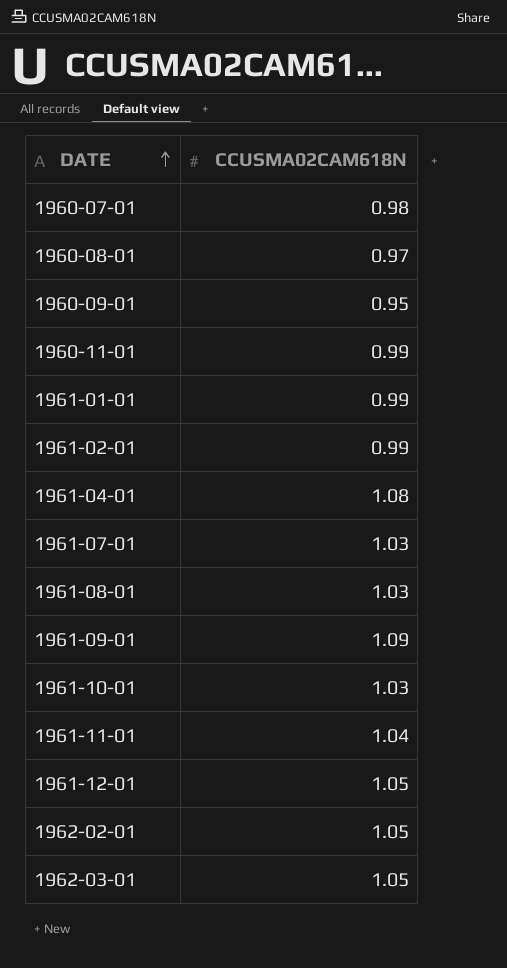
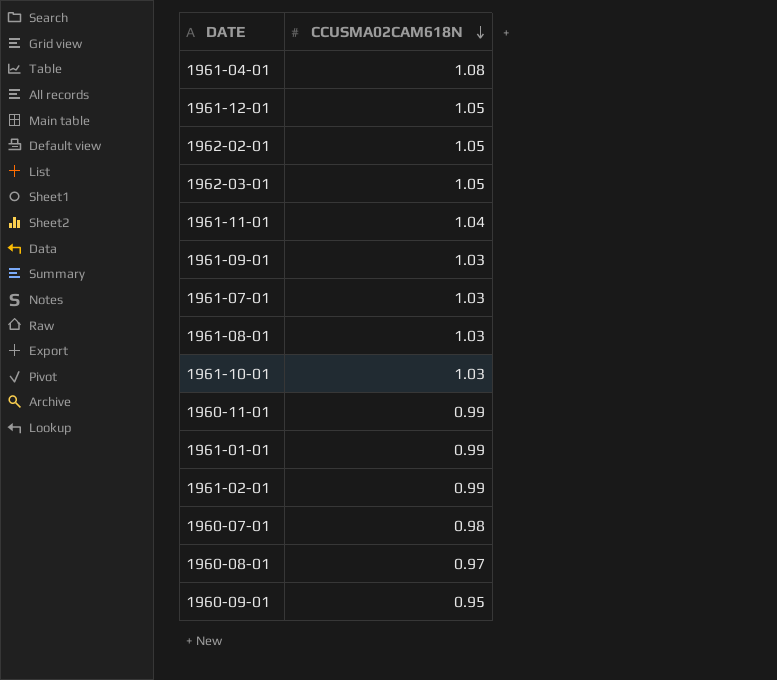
row order: DATE ascending -> CCUSMA02CAM618N descending
1961-09-01 | CCUSMA02CAM618N: 1.09 -> 1.03

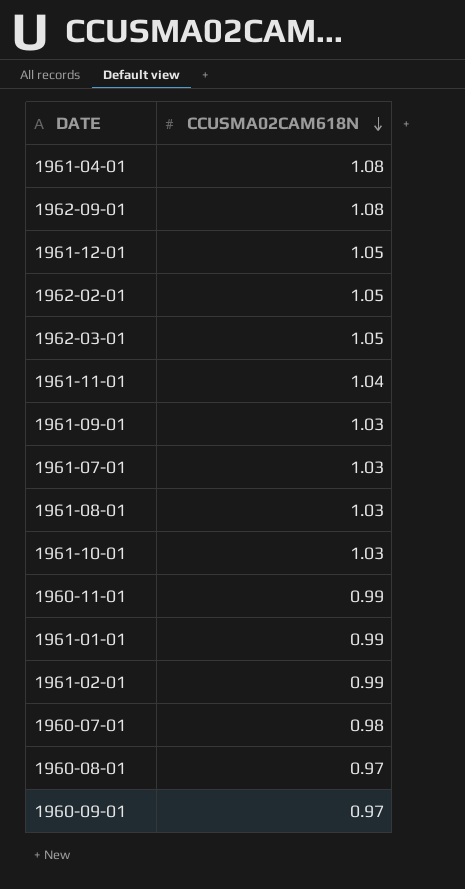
row 1962-09-01: none -> 1.08
1960-09-01 | CCUSMA02CAM618N: 0.95 -> 0.97

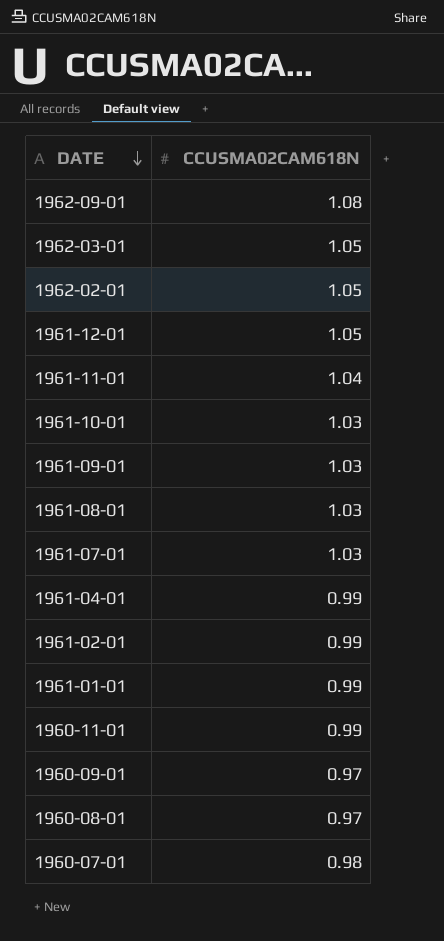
row order: CCUSMA02CAM618N descending -> DATE descending
1961-04-01 | CCUSMA02CAM618N: 1.08 -> 0.99

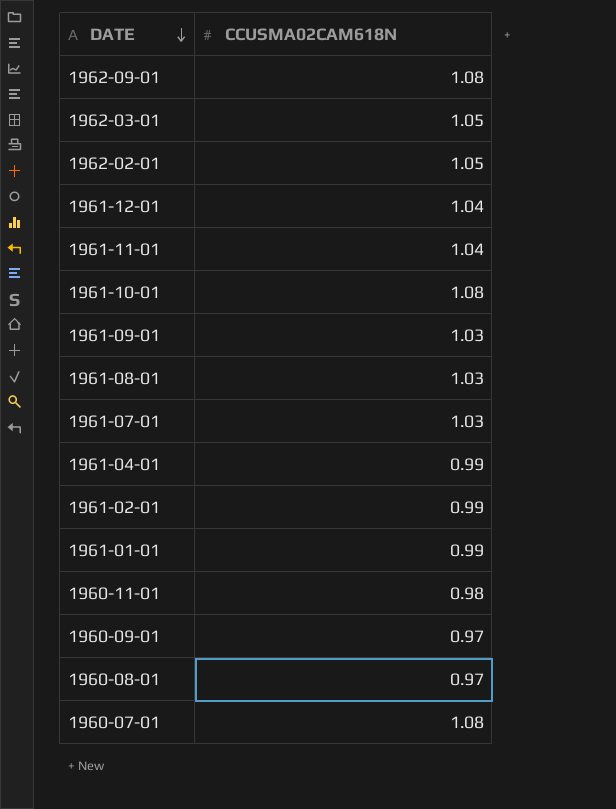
1961-12-01 | CCUSMA02CAM618N: 1.05 -> 1.04
1961-10-01 | CCUSMA02CAM618N: 1.03 -> 1.08
1960-11-01 | CCUSMA02CAM618N: 0.99 -> 0.98
1960-07-01 | CCUSMA02CAM618N: 0.98 -> 1.08

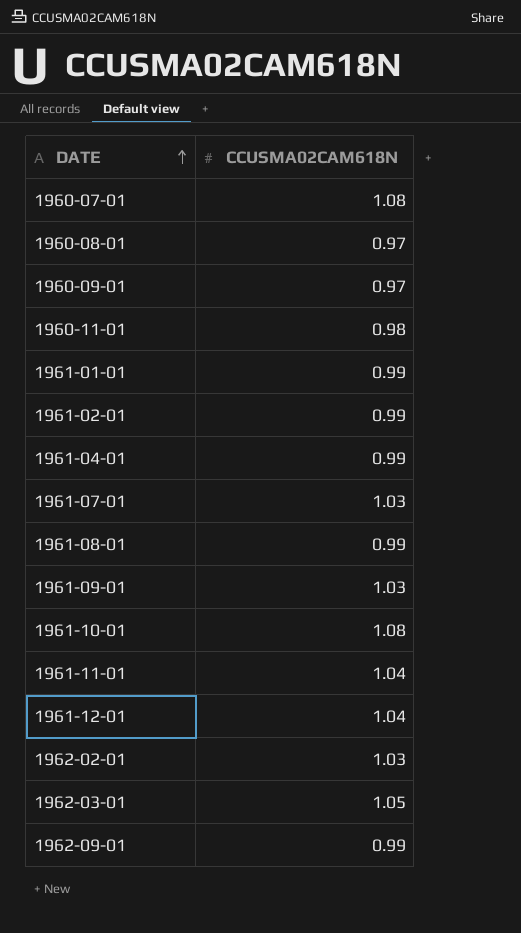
row order: DATE descending -> DATE ascending
1961-08-01 | CCUSMA02CAM618N: 1.03 -> 0.99
1962-02-01 | CCUSMA02CAM618N: 1.05 -> 1.03
1962-09-01 | CCUSMA02CAM618N: 1.08 -> 0.99

